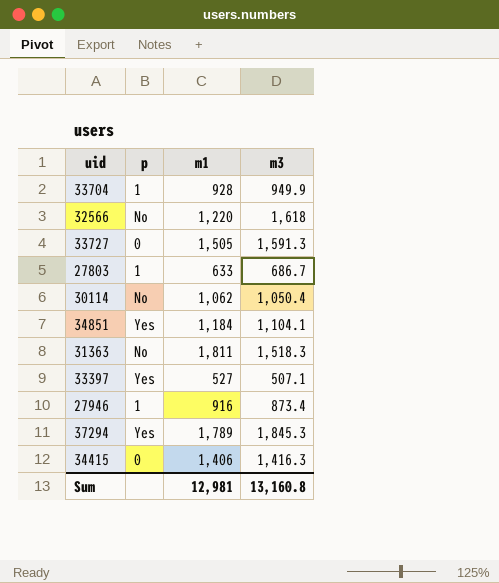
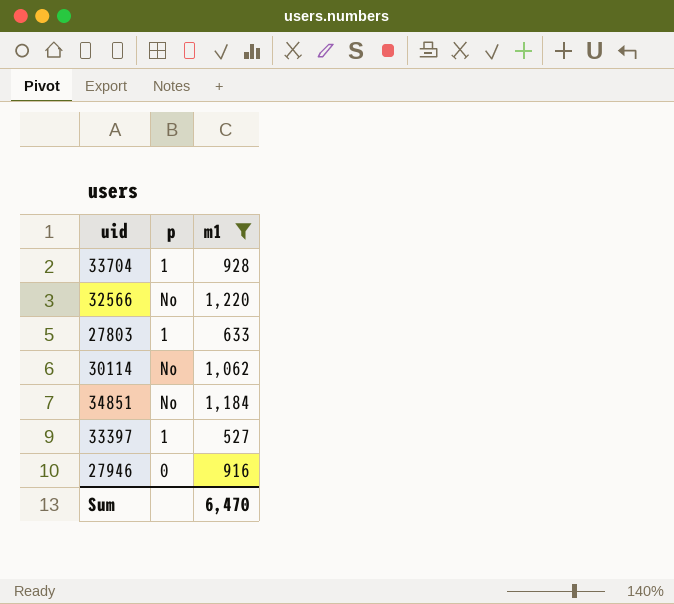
filter: none -> m1 <= 1,220
column m3 | position: 4 -> none
34851 | p: Yes -> No
33397 | p: Yes -> 1
27946 | p: 1 -> 0
Sum | m1: 12,981 -> 6,470

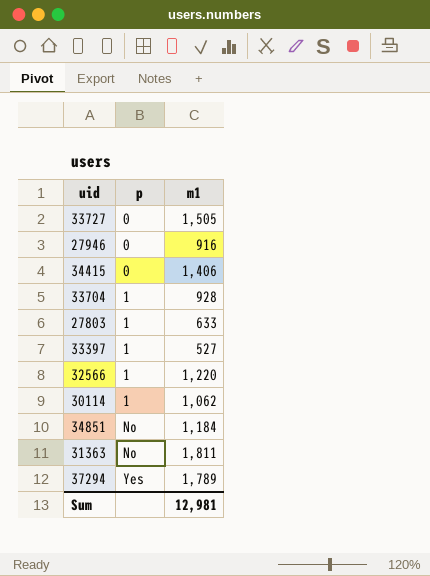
filter: m1 <= 1,220 -> none
row order: none -> p ascending
32566 | p: No -> 1
30114 | p: No -> 1
Sum | m1: 6,470 -> 12,981

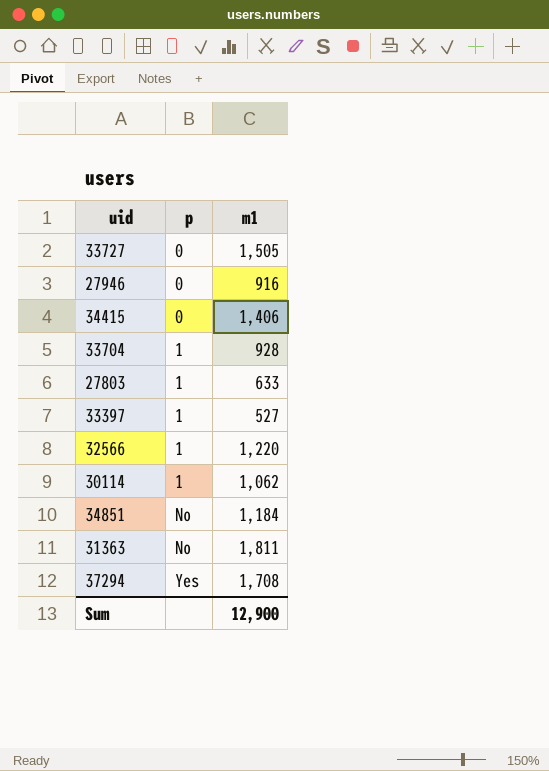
37294 | m1: 1,789 -> 1,708
Sum | m1: 12,981 -> 12,900

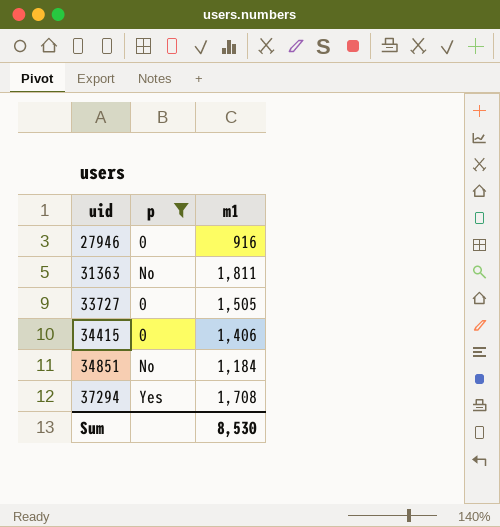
filter: none -> p != 1
row order: p ascending -> uid ascending
Sum | m1: 12,900 -> 8,530

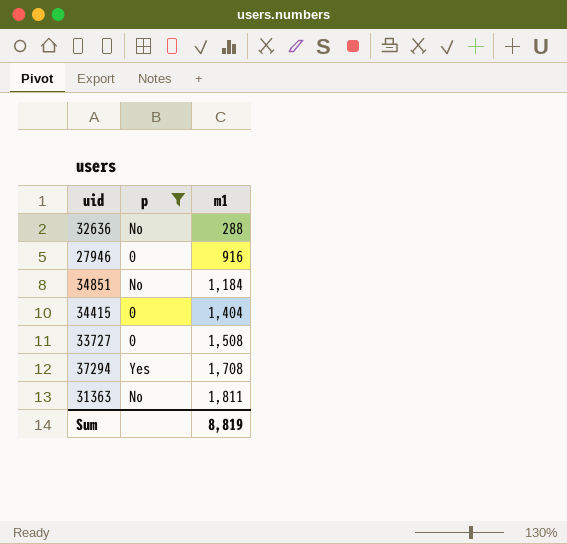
row order: uid ascending -> m1 ascending
row 32636: none -> No | 288
34415 | m1: 1,406 -> 1,404
33727 | m1: 1,505 -> 1,508
Sum | m1: 8,530 -> 8,819

